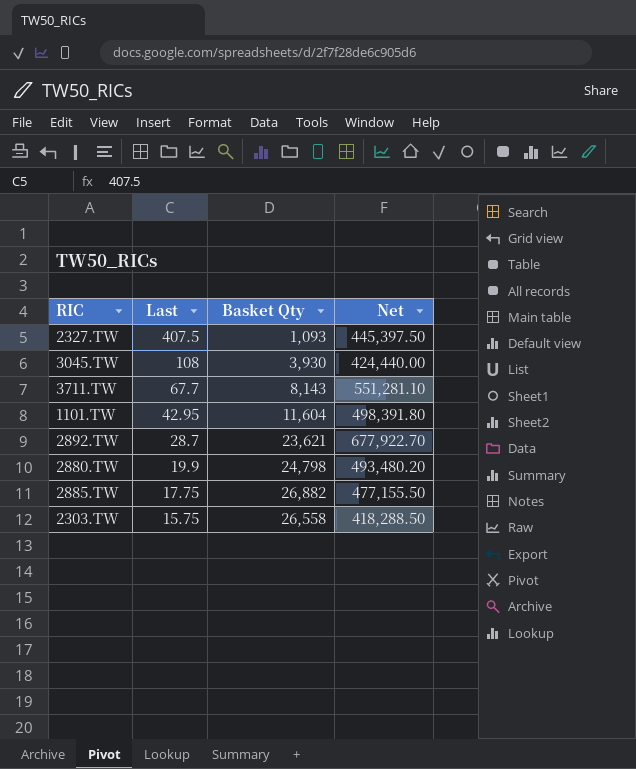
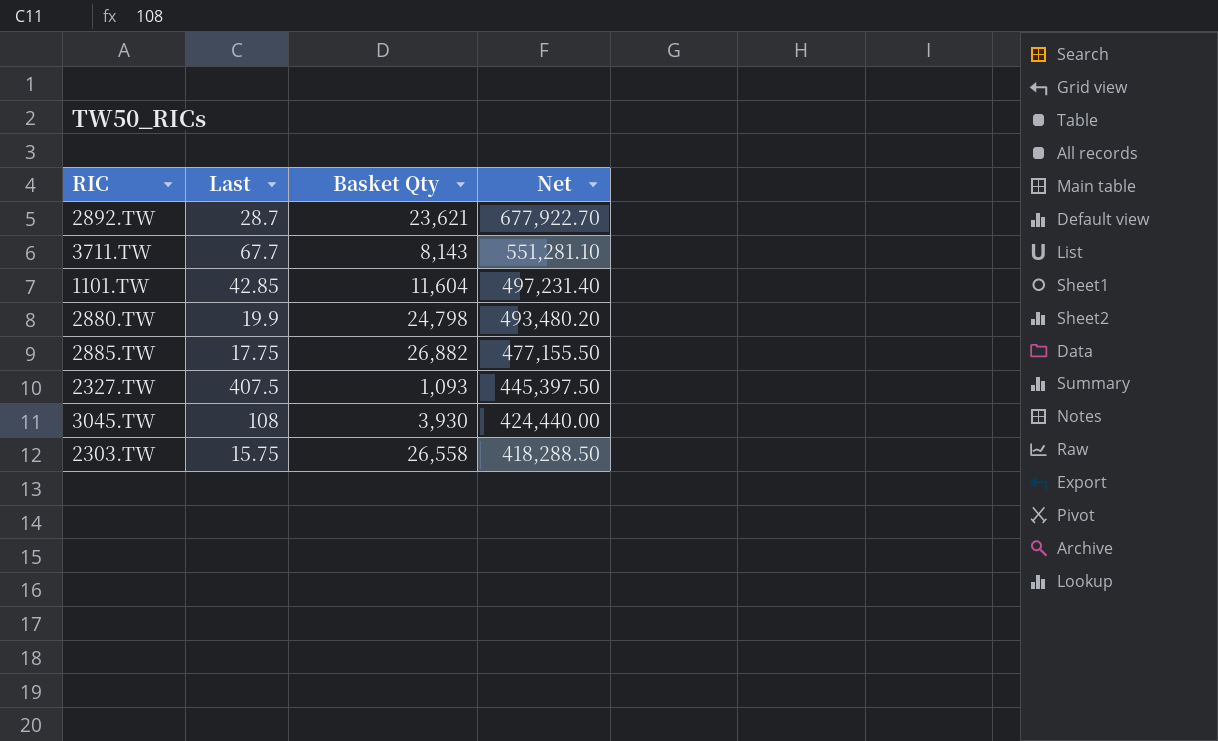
row order: Last descending -> Net descending
1101.TW | Last: 42.95 -> 42.85
1101.TW | Net: 498,391.80 -> 497,231.40

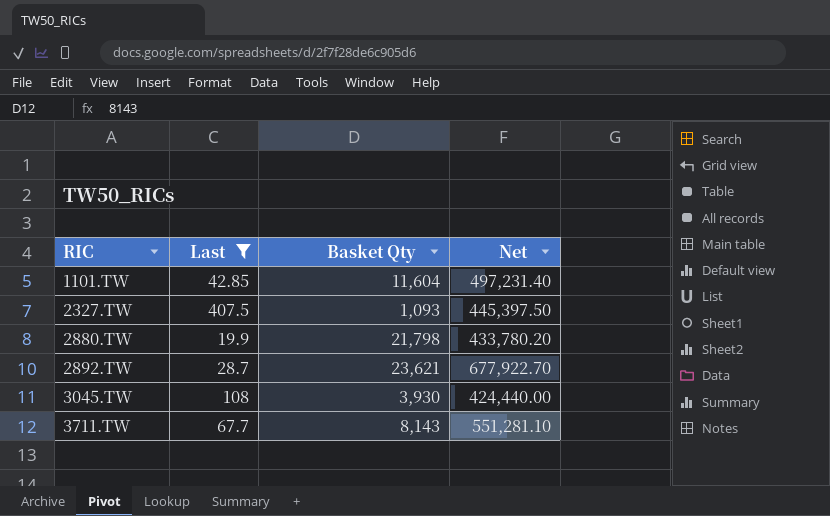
filter: none -> Last >= 19.9
row order: Net descending -> RIC ascending
2880.TW | Basket Qty: 24,798 -> 21,798
2880.TW | Net: 493,480.20 -> 433,780.20

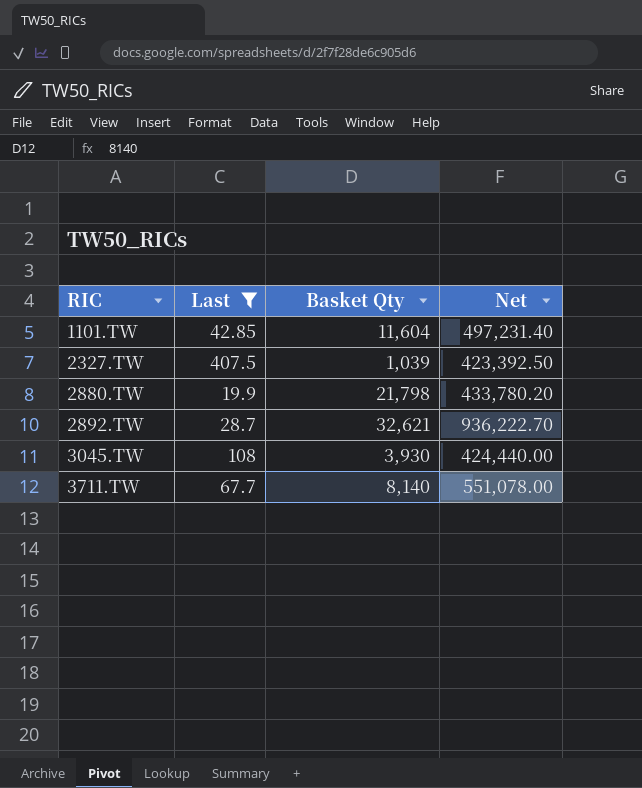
2327.TW | Basket Qty: 1,093 -> 1,039
2327.TW | Net: 445,397.50 -> 423,392.50
2892.TW | Basket Qty: 23,621 -> 32,621
2892.TW | Net: 677,922.70 -> 936,222.70
3711.TW | Basket Qty: 8,143 -> 8,140
3711.TW | Net: 551,281.10 -> 551,078.00

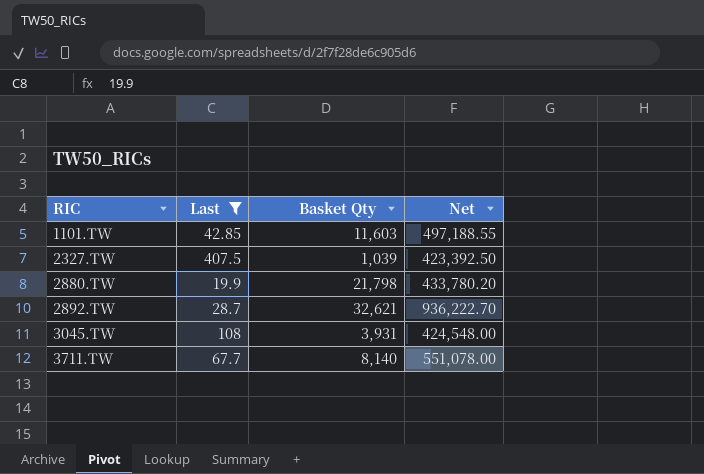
1101.TW | Basket Qty: 11,604 -> 11,603
1101.TW | Net: 497,231.40 -> 497,188.55
3045.TW | Basket Qty: 3,930 -> 3,931
3045.TW | Net: 424,440.00 -> 424,548.00

